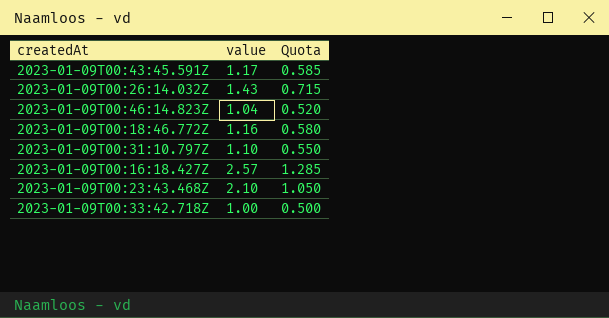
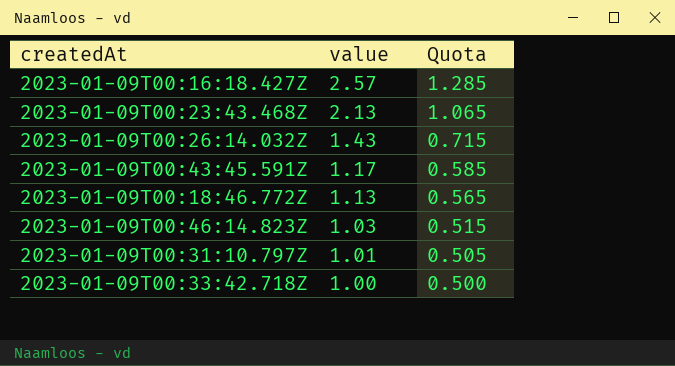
row order: none -> value descending
2023-01-09T00:23:43.468Z | value: 2.10 -> 2.13
2023-01-09T00:23:43.468Z | Quota: 1.050 -> 1.065
2023-01-09T00:18:46.772Z | value: 1.16 -> 1.13
2023-01-09T00:18:46.772Z | Quota: 0.580 -> 0.565
2023-01-09T00:46:14.823Z | value: 1.04 -> 1.03
2023-01-09T00:46:14.823Z | Quota: 0.520 -> 0.515
2023-01-09T00:31:10.797Z | value: 1.10 -> 1.01
2023-01-09T00:31:10.797Z | Quota: 0.550 -> 0.505

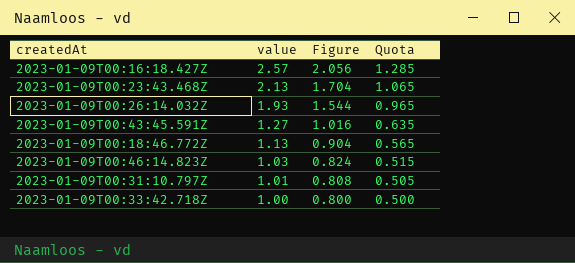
column Figure | formula: none -> [value] * 0.8
2023-01-09T00:26:14.032Z | value: 1.43 -> 1.93
2023-01-09T00:26:14.032Z | Quota: 0.715 -> 0.965
2023-01-09T00:43:45.591Z | value: 1.17 -> 1.27
2023-01-09T00:43:45.591Z | Quota: 0.585 -> 0.635

